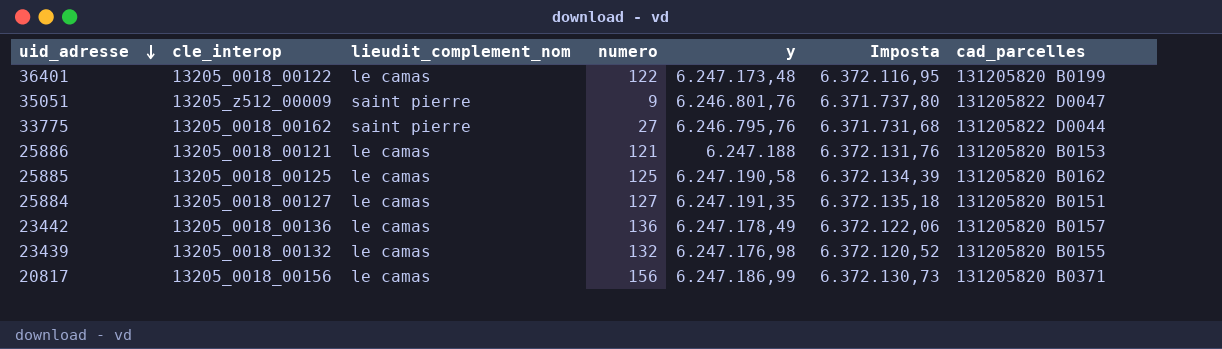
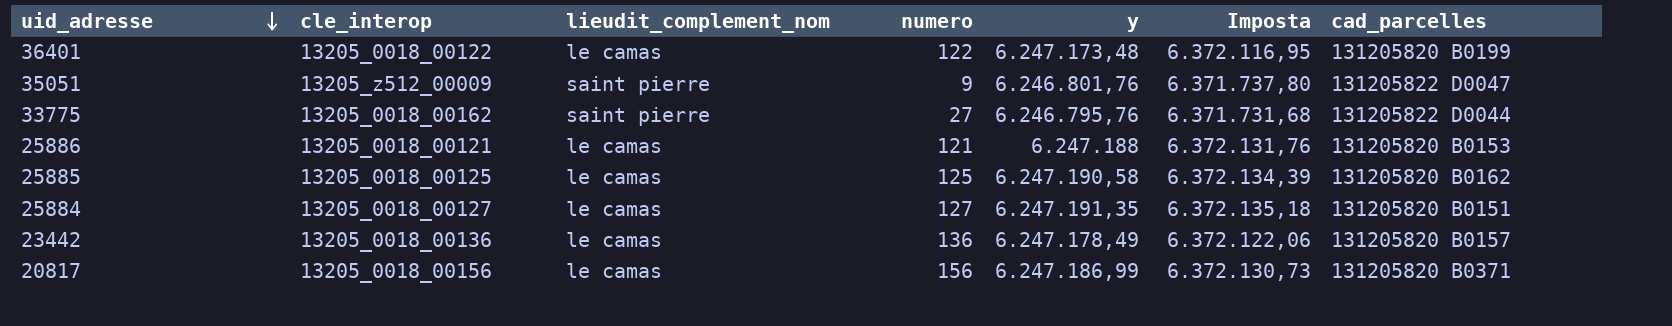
row 23439: 13205_0018_00132 | le camas | 132 | 6.247.176,98 | 6.372.120,52 | 131205820 B0155 -> none

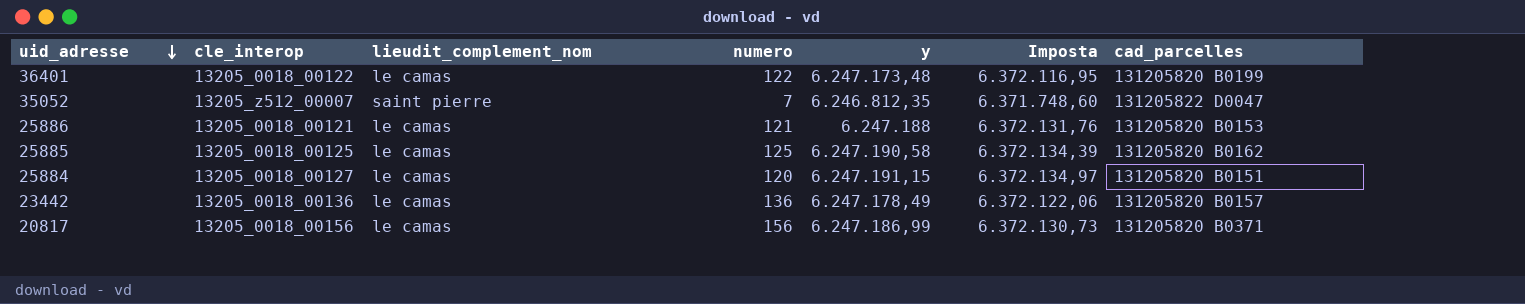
row 35051: 13205_z512_00009 | saint pierre | 9 | 6.246.801,76 | 6.371.737,80 | 131205822 D0047 -> none
row 33775: 13205_0018_00162 | saint pierre | 27 | 6.246.795,76 | 6.371.731,68 | 131205822 D0044 -> none
row 35052: none -> 13205_z512_00007 | saint pierre | 7 | 6.246.812,35 | 6.371.748,60 | 131205822 D0047
25884 | numero: 127 -> 120
25884 | y: 6.247.191,35 -> 6.247.191,15
25884 | Imposta: 6.372.135,18 -> 6.372.134,97

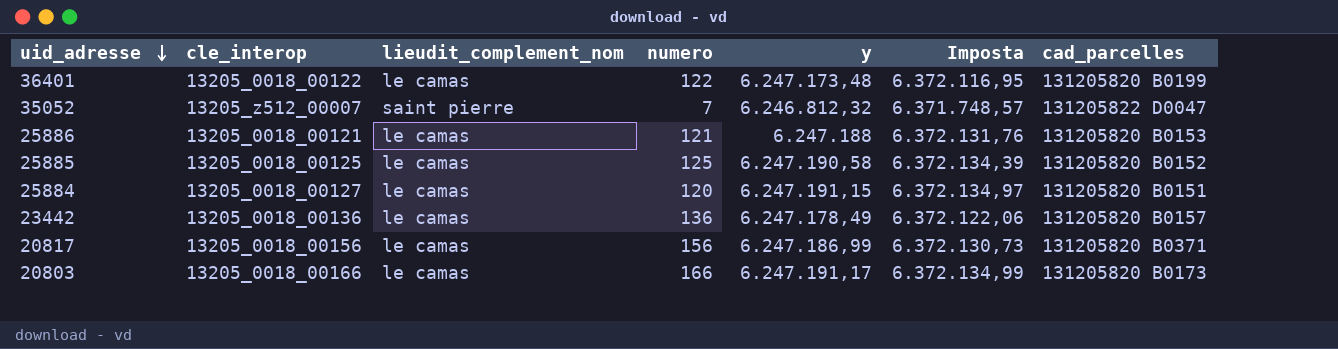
35052 | y: 6.246.812,35 -> 6.246.812,32
35052 | Imposta: 6.371.748,60 -> 6.371.748,57
25885 | cad_parcelles: 131205820 B0162 -> 131205820 B0152
row 20803: none -> 13205_0018_00166 | le camas | 166 | 6.247.191,17 | 6.372.134,99 | 131205820 B0173

